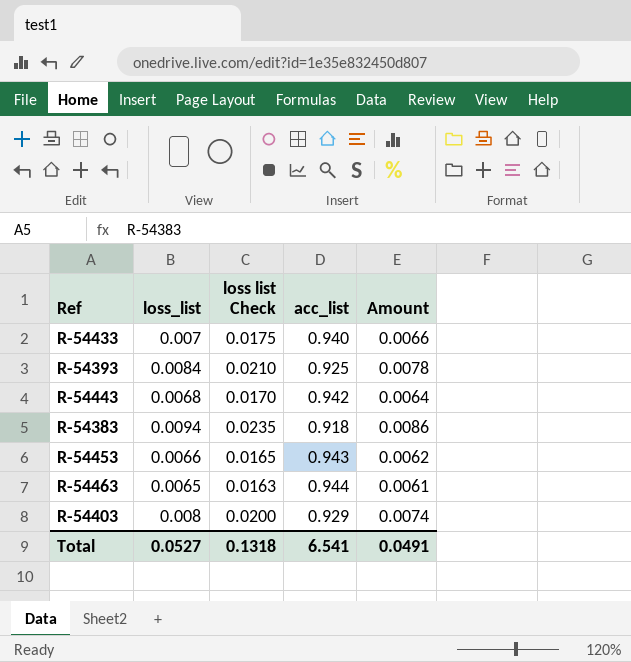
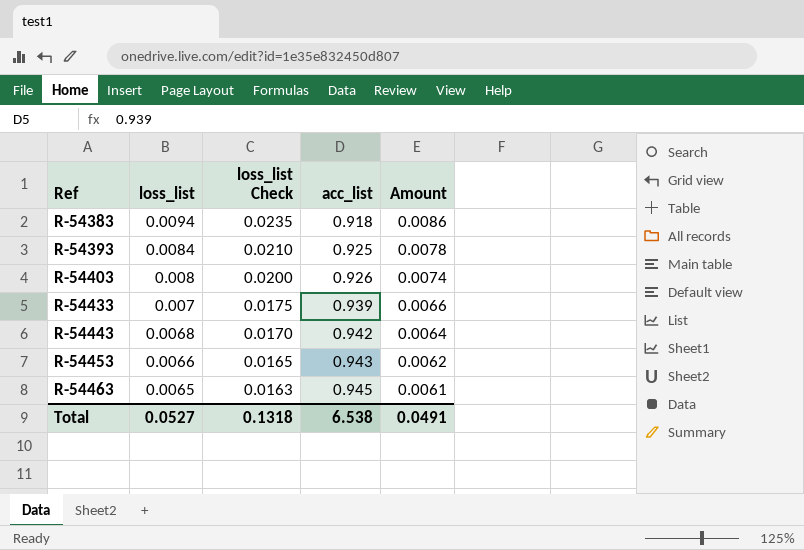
row order: none -> Ref ascending
column name: loss list Check -> loss_list Check
R-54403 | acc_list: 0.929 -> 0.926
R-54433 | acc_list: 0.940 -> 0.939
R-54463 | acc_list: 0.944 -> 0.945
Total | acc_list: 6.541 -> 6.538

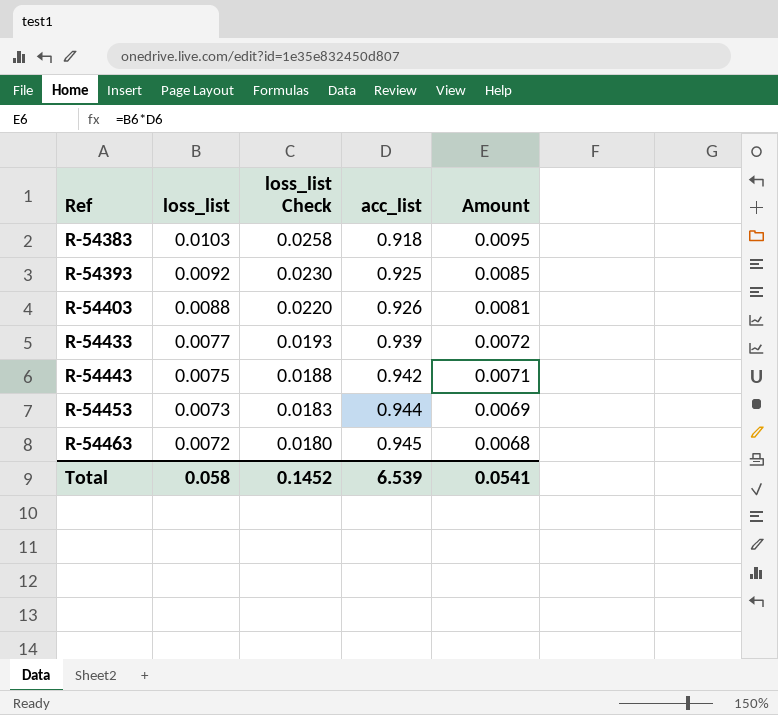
R-54383 | loss_list: 0.0094 -> 0.0103
R-54383 | loss_list Check: 0.0235 -> 0.0258
R-54383 | Amount: 0.0086 -> 0.0095
R-54393 | loss_list: 0.0084 -> 0.0092
R-54393 | loss_list Check: 0.0210 -> 0.0230
R-54393 | Amount: 0.0078 -> 0.0085
R-54403 | loss_list: 0.008 -> 0.0088
R-54403 | loss_list Check: 0.0200 -> 0.0220
R-54403 | Amount: 0.0074 -> 0.0081
R-54433 | loss_list: 0.007 -> 0.0077
R-54433 | loss_list Check: 0.0175 -> 0.0193
R-54433 | Amount: 0.0066 -> 0.0072
R-54443 | loss_list: 0.0068 -> 0.0075
R-54443 | loss_list Check: 0.0170 -> 0.0188
R-54443 | Amount: 0.0064 -> 0.0071
R-54453 | loss_list: 0.0066 -> 0.0073
R-54453 | loss_list Check: 0.0165 -> 0.0183
R-54453 | acc_list: 0.943 -> 0.944
R-54453 | Amount: 0.0062 -> 0.0069
R-54463 | loss_list: 0.0065 -> 0.0072
R-54463 | loss_list Check: 0.0163 -> 0.0180
R-54463 | Amount: 0.0061 -> 0.0068
Total | loss_list: 0.0527 -> 0.058
Total | loss_list Check: 0.1318 -> 0.1452
Total | acc_list: 6.538 -> 6.539
Total | Amount: 0.0491 -> 0.0541

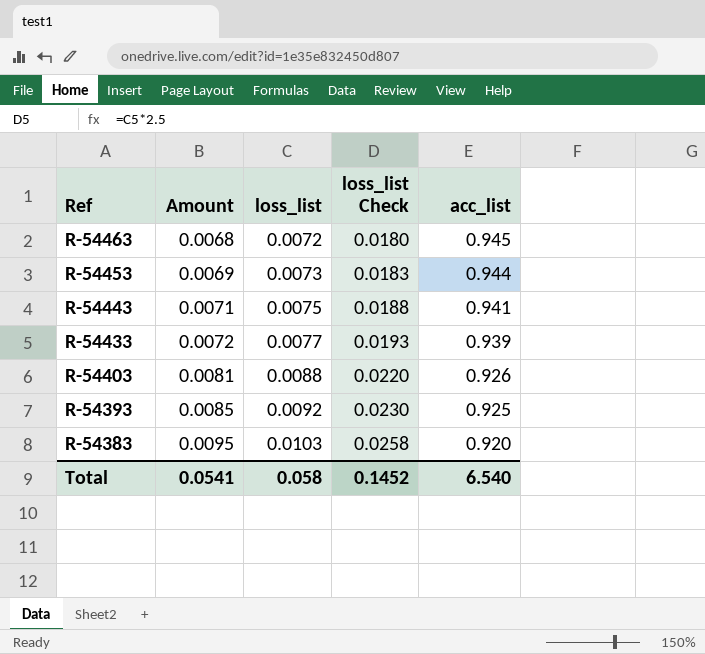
row order: Ref ascending -> Ref descending
column Amount | position: 5 -> 2
R-54443 | acc_list: 0.942 -> 0.941
R-54383 | acc_list: 0.918 -> 0.920
Total | acc_list: 6.539 -> 6.540

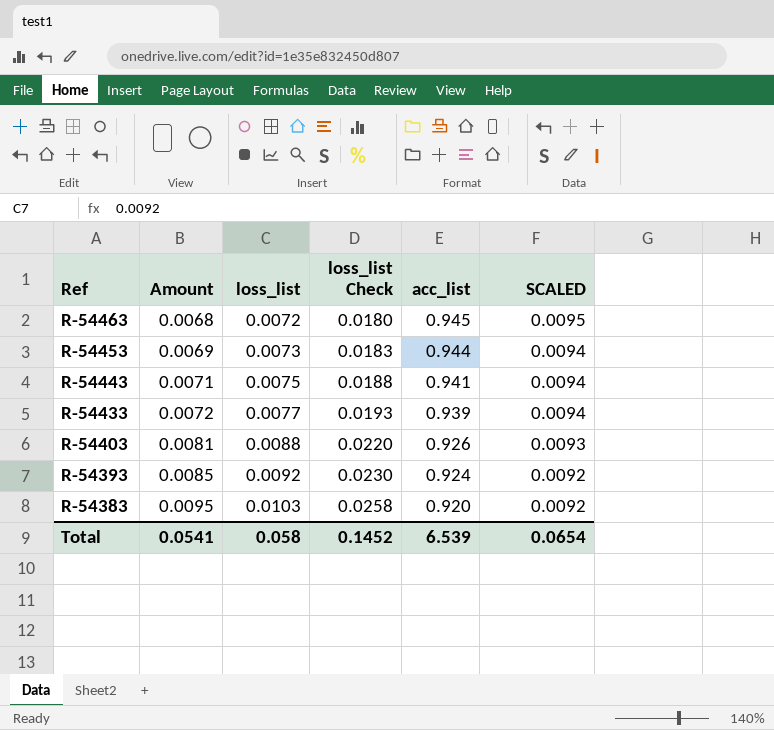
column SCALED | formula: none -> [acc_list] * 0.01
R-54393 | acc_list: 0.925 -> 0.924
Total | acc_list: 6.540 -> 6.539

